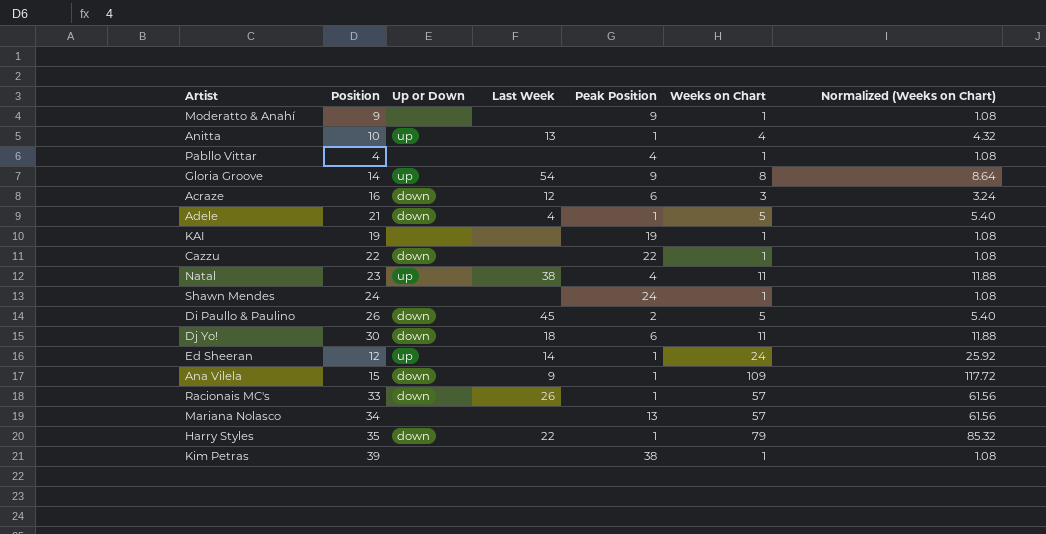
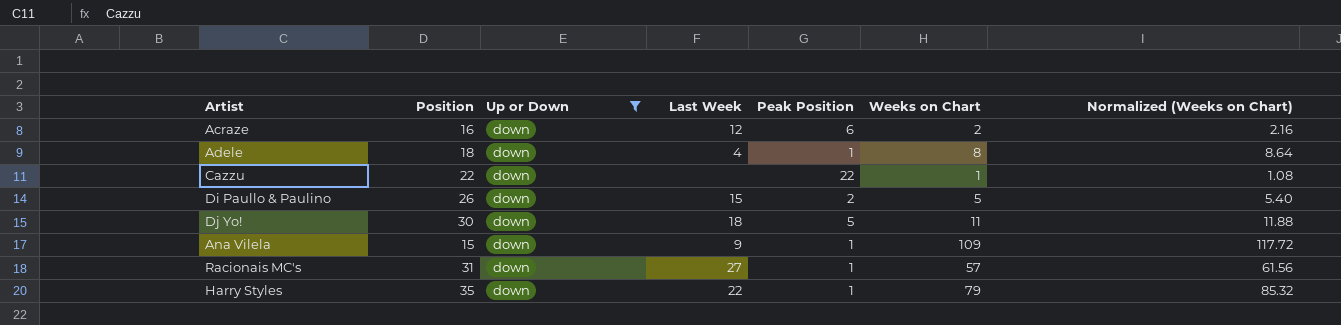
filter: none -> Up or Down = down
Acraze | Weeks on Chart: 3 -> 2
Acraze | Normalized (Weeks on Chart): 3.24 -> 2.16
Adele | Position: 21 -> 18
Adele | Weeks on Chart: 5 -> 8
Adele | Normalized (Weeks on Chart): 5.40 -> 8.64
Di Paullo & Paulino | Last Week: 45 -> 15
Dj Yo! | Peak Position: 6 -> 5
Racionais MC's | Position: 33 -> 31
Racionais MC's | Last Week: 26 -> 27

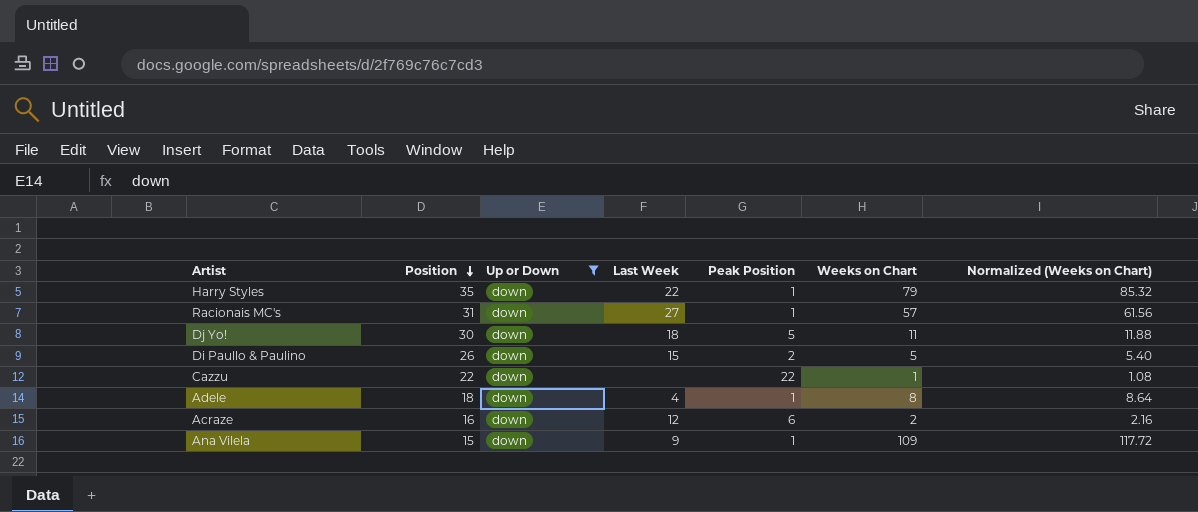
row order: none -> Position descending

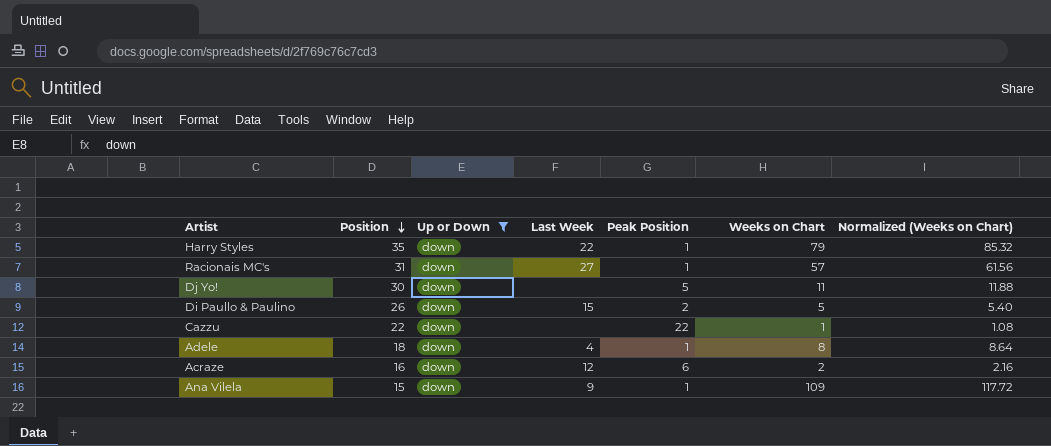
Dj Yo! | Last Week: 18 -> none

